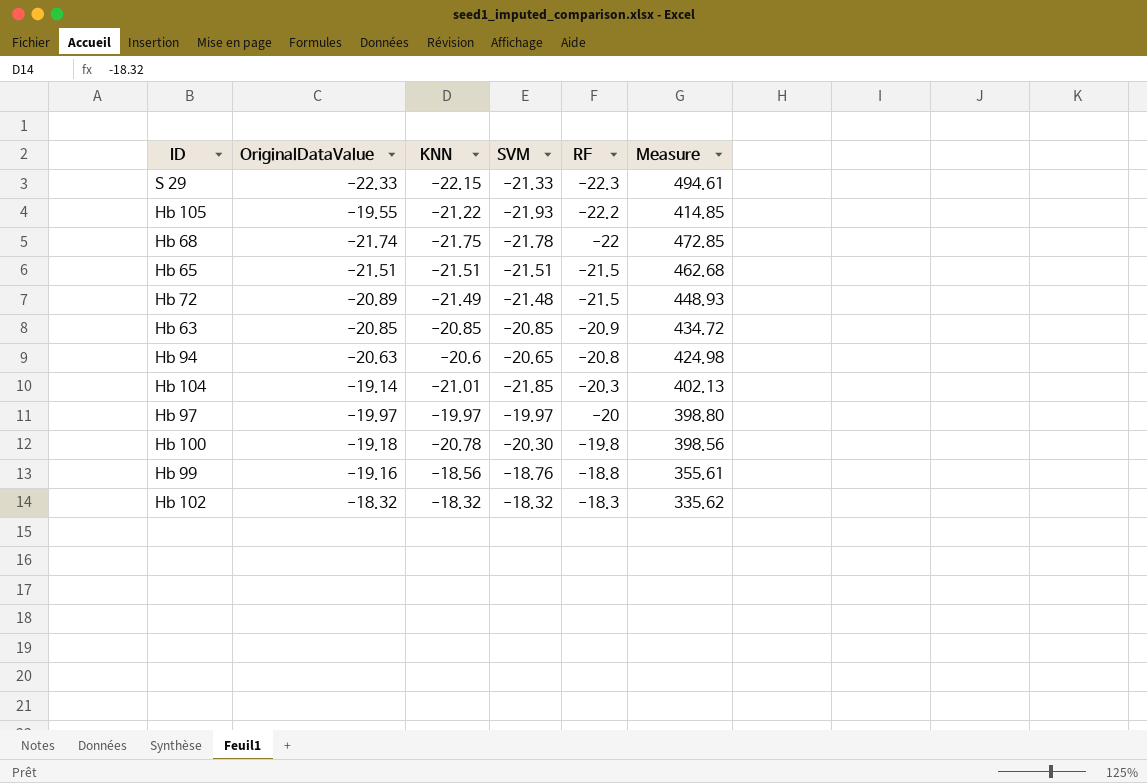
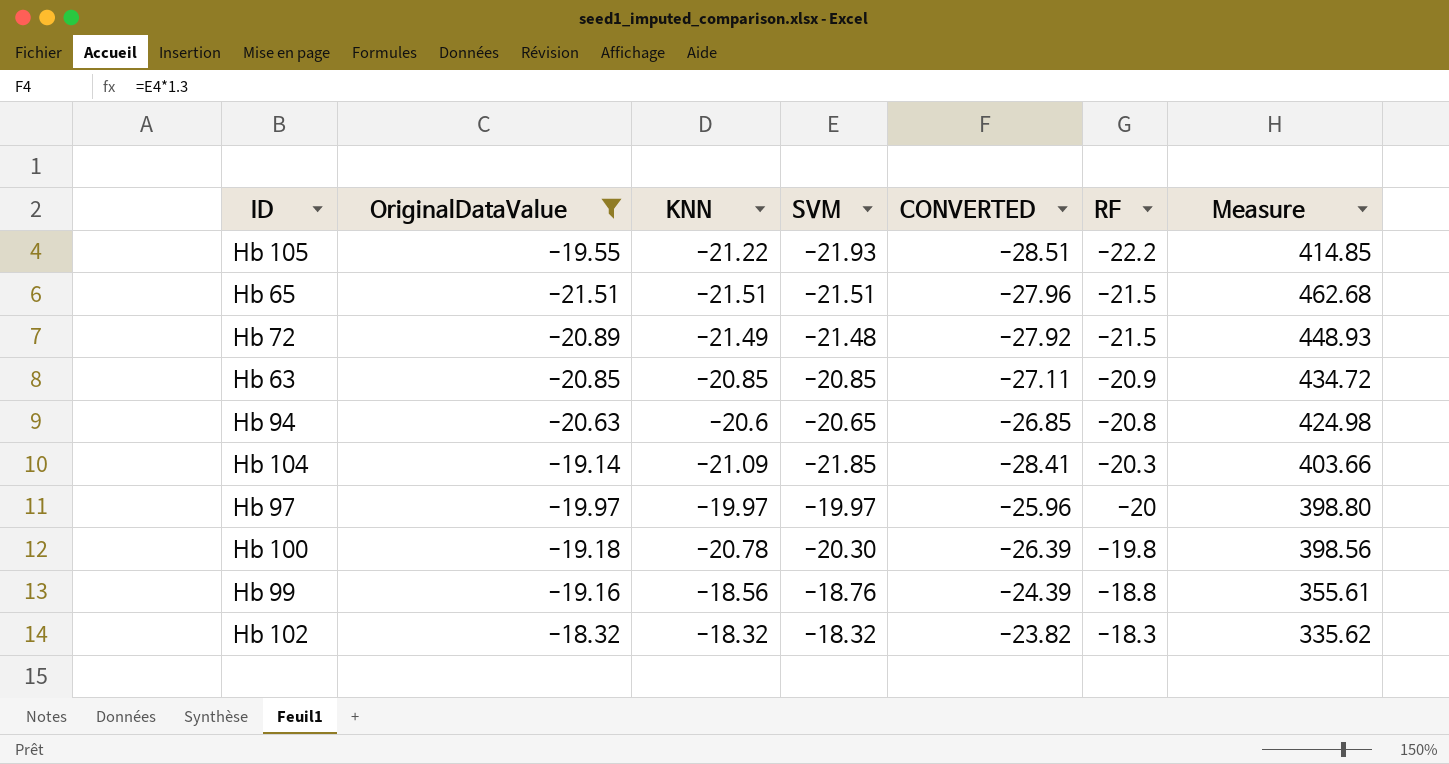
filter: none -> OriginalDataValue >= -21.51
column CONVERTED | formula: none -> [SVM] * 1.3
Hb 104 | KNN: -21.01 -> -21.09
Hb 104 | Measure: 402.13 -> 403.66

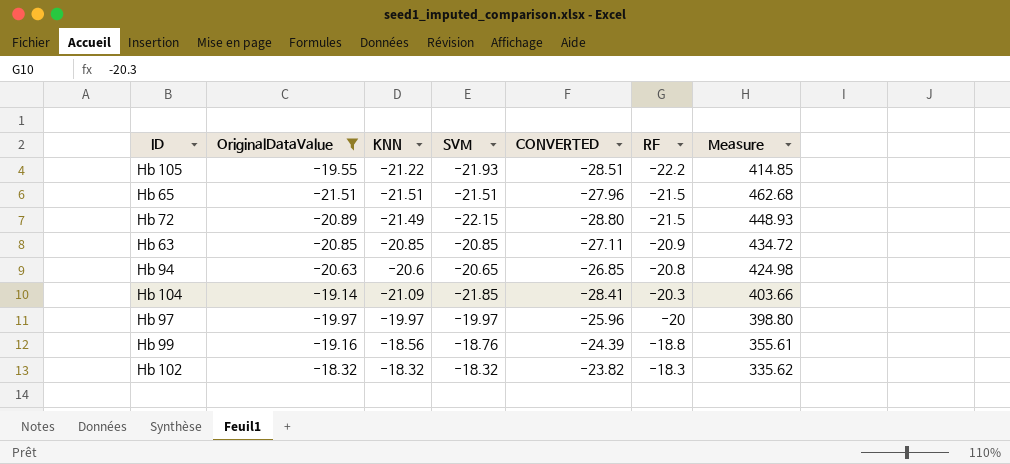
row Hb 100: -19.18 | -20.78 | -20.30 | -26.39 | -19.8 | 398.56 -> none
Hb 72 | SVM: -21.48 -> -22.15
Hb 72 | CONVERTED: -27.92 -> -28.80

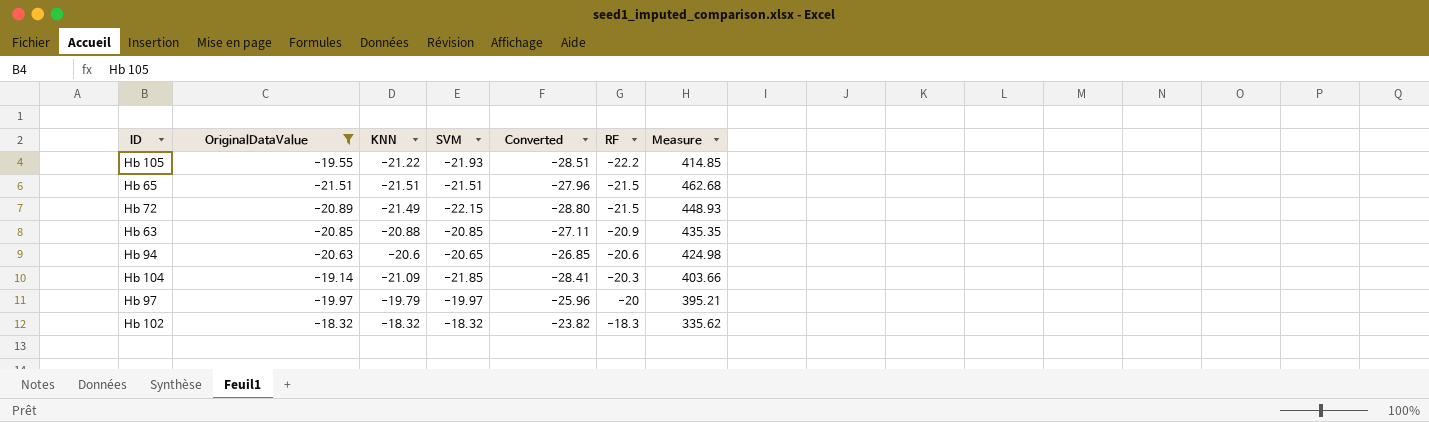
column name: CONVERTED -> Converted
row Hb 99: -19.16 | -18.56 | -18.76 | -24.39 | -18.8 | 355.61 -> none
Hb 63 | KNN: -20.85 -> -20.88
Hb 63 | Measure: 434.72 -> 435.35
Hb 94 | RF: -20.8 -> -20.6
Hb 97 | KNN: -19.97 -> -19.79
Hb 97 | Measure: 398.80 -> 395.21

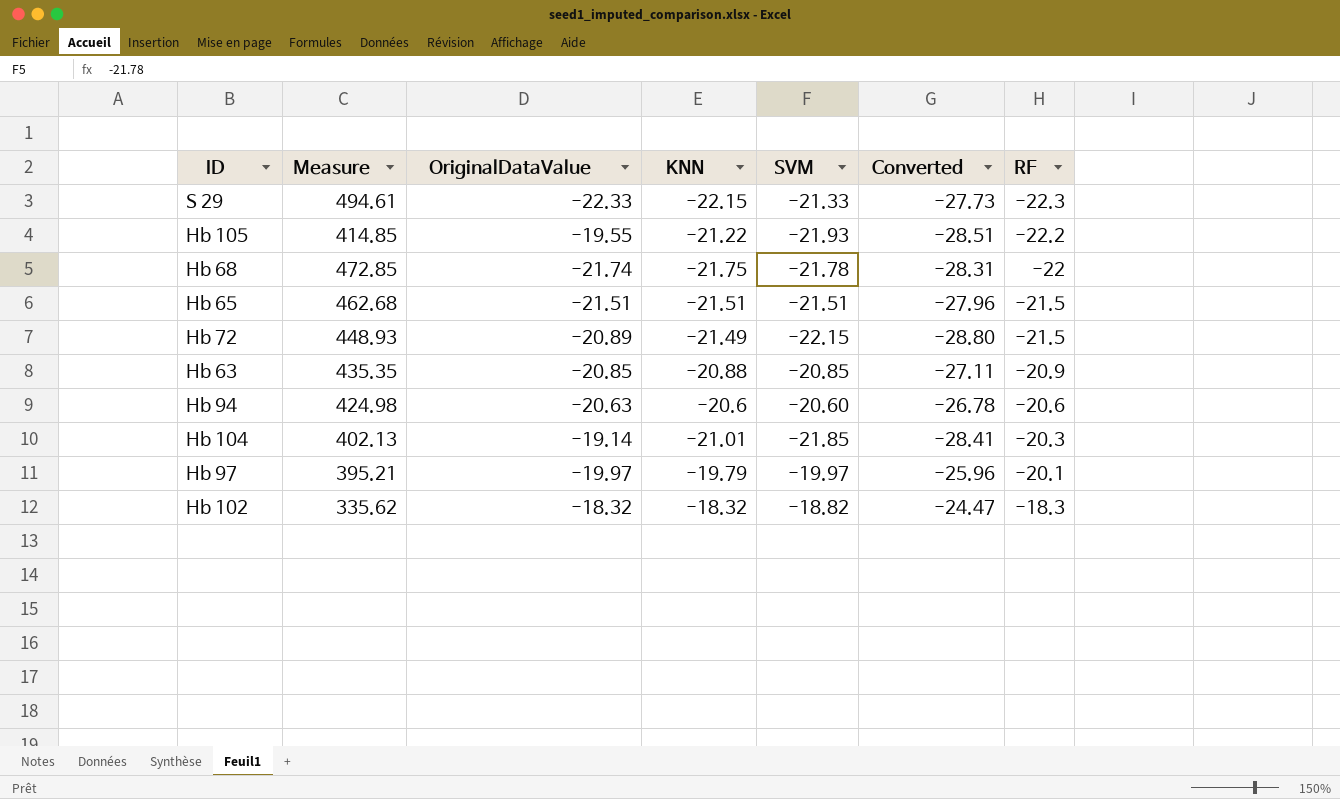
filter: OriginalDataValue >= -21.51 -> none
column Measure | position: 7 -> 2
Hb 94 | SVM: -20.65 -> -20.60
Hb 94 | Converted: -26.85 -> -26.78
Hb 104 | Measure: 403.66 -> 402.13
Hb 104 | KNN: -21.09 -> -21.01
Hb 97 | RF: -20 -> -20.1
Hb 102 | SVM: -18.32 -> -18.82
Hb 102 | Converted: -23.82 -> -24.47

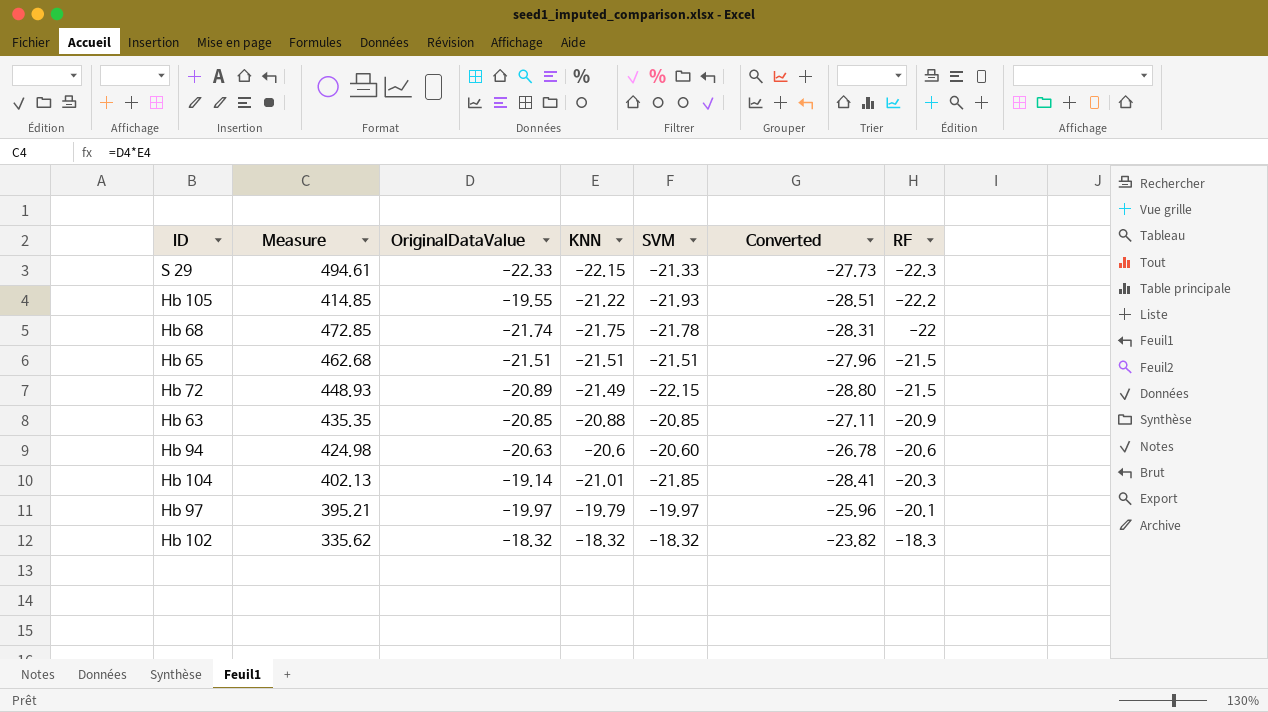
Hb 102 | SVM: -18.82 -> -18.32
Hb 102 | Converted: -24.47 -> -23.82

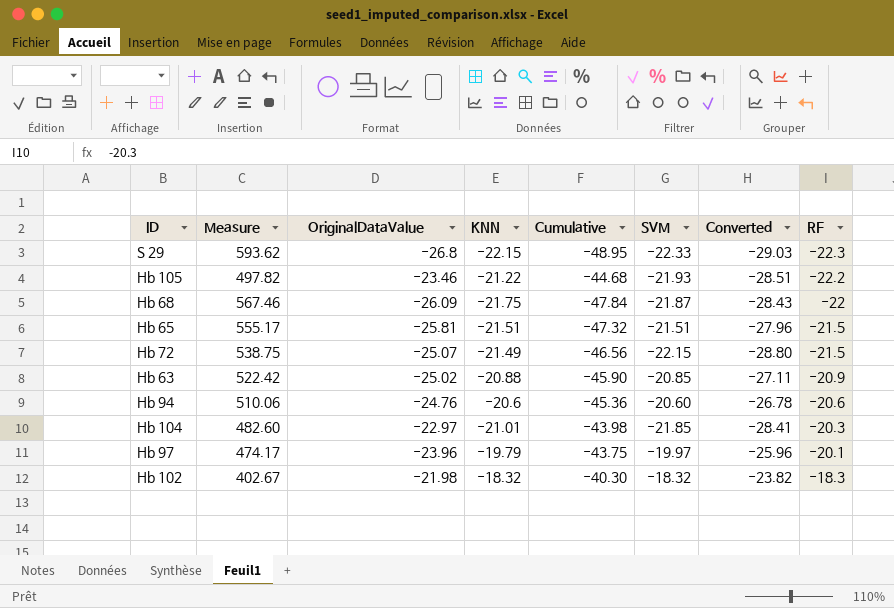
column Cumulative | formula: none -> [OriginalDataValue] + [KNN]
S 29 | Measure: 494.61 -> 593.62
S 29 | OriginalDataValue: -22.33 -> -26.8
S 29 | SVM: -21.33 -> -22.33
S 29 | Converted: -27.73 -> -29.03
Hb 105 | Measure: 414.85 -> 497.82
Hb 105 | OriginalDataValue: -19.55 -> -23.46
Hb 68 | Measure: 472.85 -> 567.46
Hb 68 | OriginalDataValue: -21.74 -> -26.09
Hb 68 | SVM: -21.78 -> -21.87
Hb 68 | Converted: -28.31 -> -28.43
Hb 65 | Measure: 462.68 -> 555.17
Hb 65 | OriginalDataValue: -21.51 -> -25.81
Hb 72 | Measure: 448.93 -> 538.75
Hb 72 | OriginalDataValue: -20.89 -> -25.07
Hb 63 | Measure: 435.35 -> 522.42
Hb 63 | OriginalDataValue: -20.85 -> -25.02
Hb 94 | Measure: 424.98 -> 510.06
Hb 94 | OriginalDataValue: -20.63 -> -24.76
Hb 104 | Measure: 402.13 -> 482.60
Hb 104 | OriginalDataValue: -19.14 -> -22.97
Hb 97 | Measure: 395.21 -> 474.17
Hb 97 | OriginalDataValue: -19.97 -> -23.96
Hb 102 | Measure: 335.62 -> 402.67
Hb 102 | OriginalDataValue: -18.32 -> -21.98

